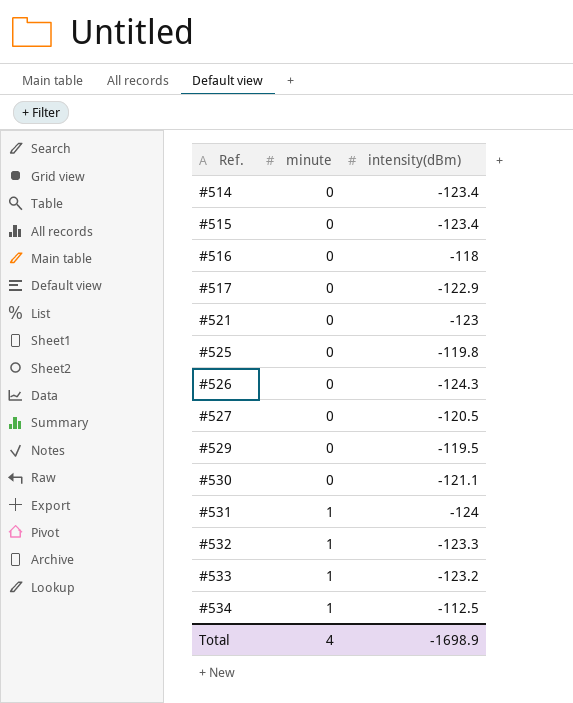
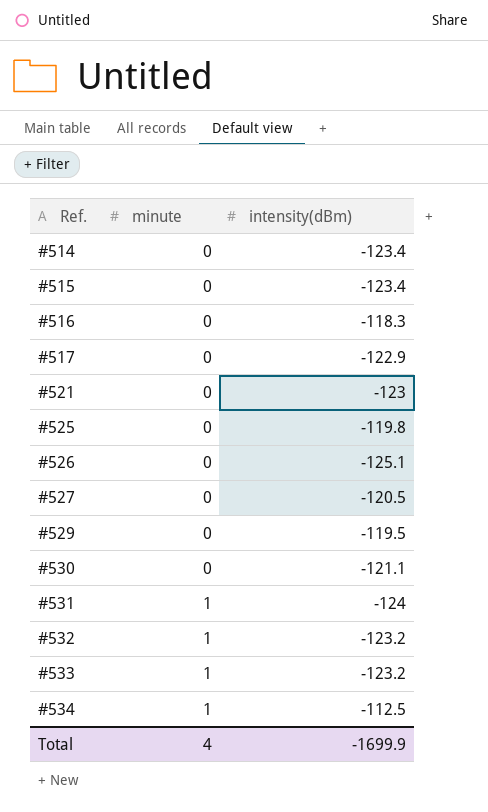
#516 | intensity(dBm): -118 -> -118.3
#526 | intensity(dBm): -124.3 -> -125.1
#532 | intensity(dBm): -123.3 -> -123.2
Total | intensity(dBm): -1698.9 -> -1699.9

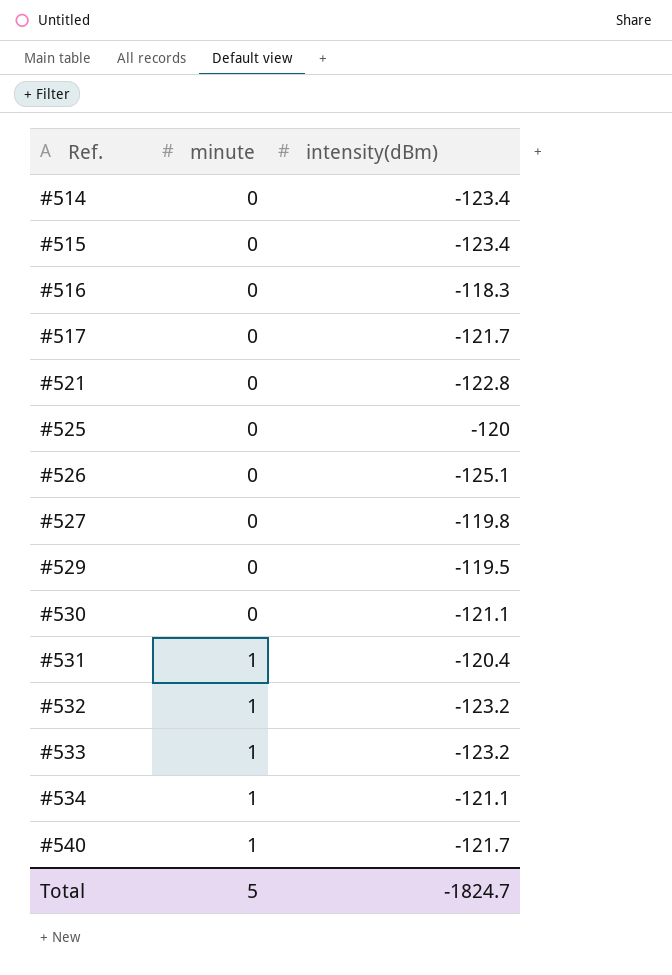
#517 | intensity(dBm): -122.9 -> -121.7
#521 | intensity(dBm): -123 -> -122.8
#525 | intensity(dBm): -119.8 -> -120
#527 | intensity(dBm): -120.5 -> -119.8
#531 | intensity(dBm): -124 -> -120.4
#534 | intensity(dBm): -112.5 -> -121.1
row #540: none -> 1 | -121.7
Total | minute: 4 -> 5
Total | intensity(dBm): -1699.9 -> -1824.7

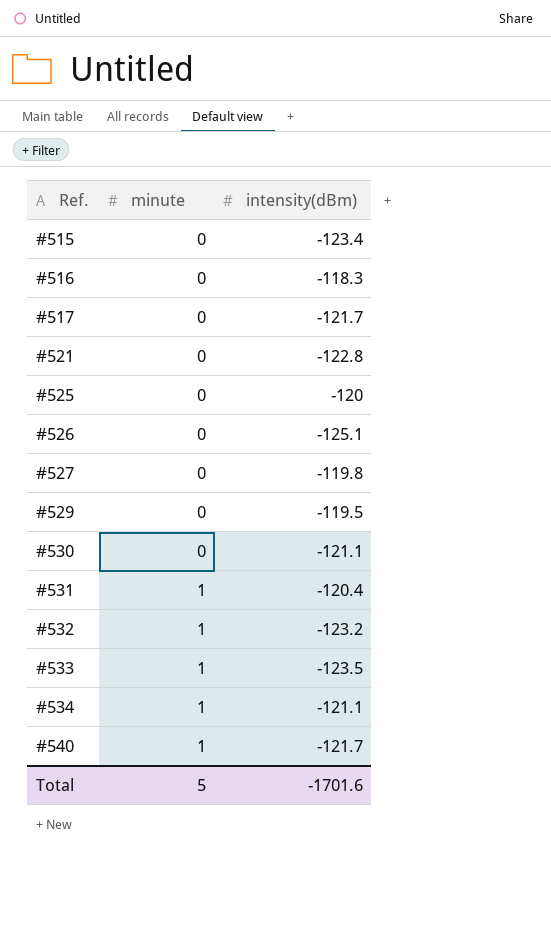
row #514: 0 | -123.4 -> none
#533 | intensity(dBm): -123.2 -> -123.5
Total | intensity(dBm): -1824.7 -> -1701.6

